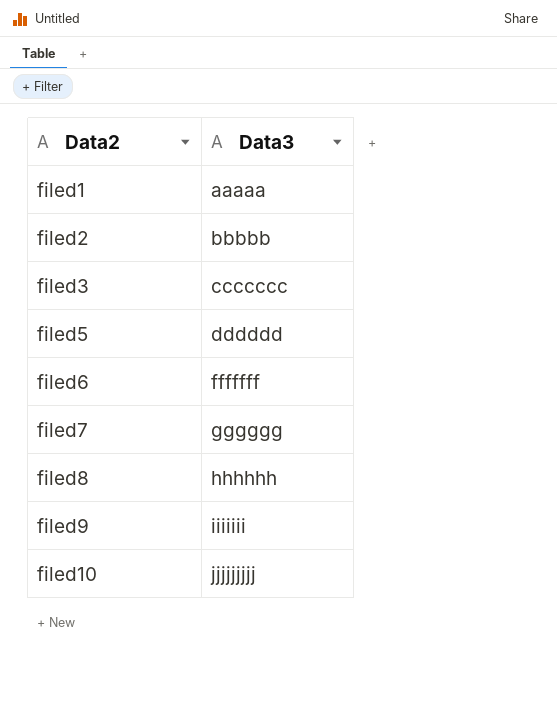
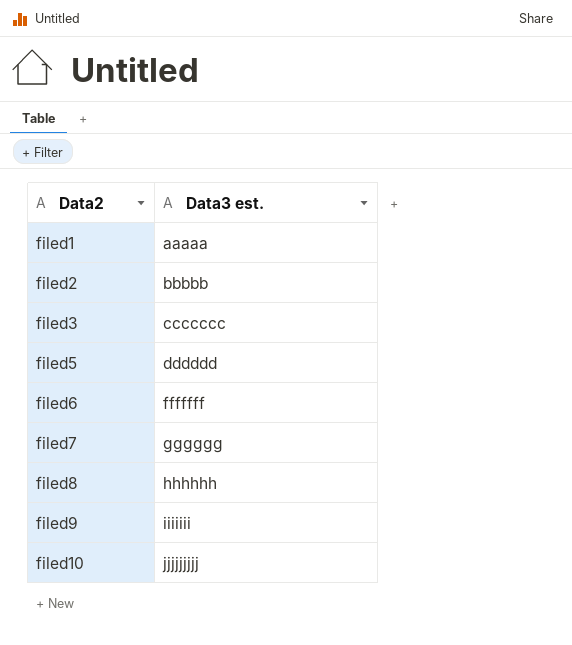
column name: Data3 -> Data3 est.

